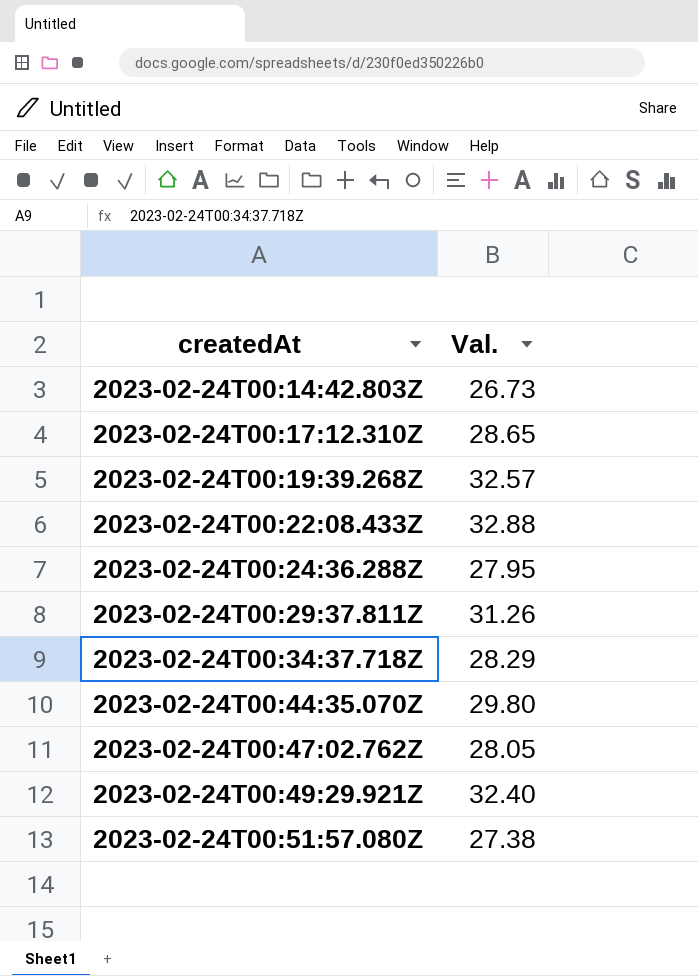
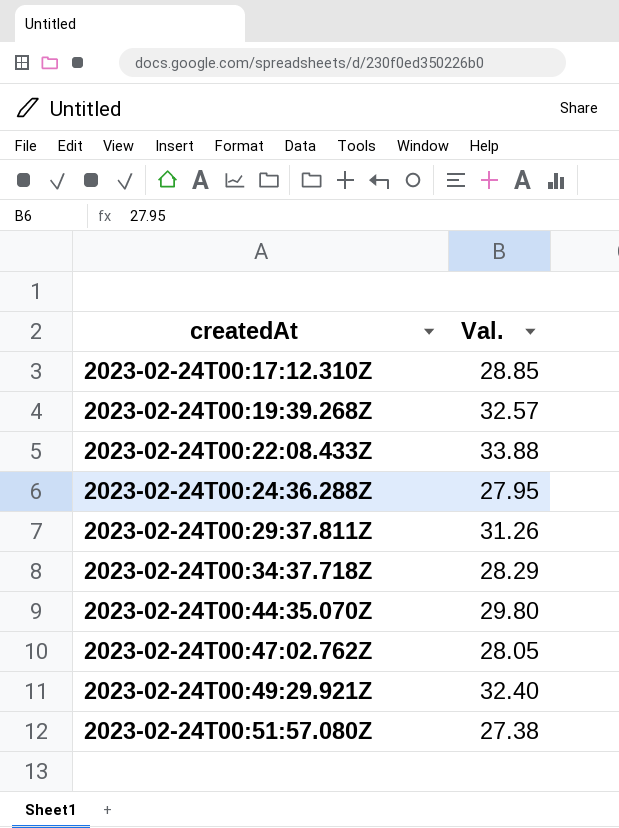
row 2023-02-24T00:14:42.803Z: 26.73 -> none
2023-02-24T00:17:12.310Z | Val.: 28.65 -> 28.85
2023-02-24T00:22:08.433Z | Val.: 32.88 -> 33.88

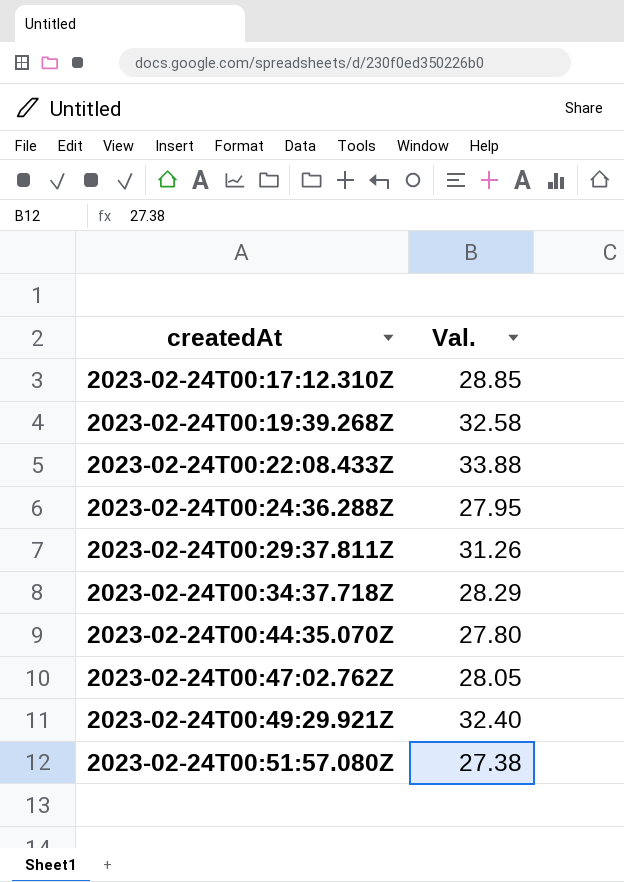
2023-02-24T00:19:39.268Z | Val.: 32.57 -> 32.58
2023-02-24T00:44:35.070Z | Val.: 29.80 -> 27.80

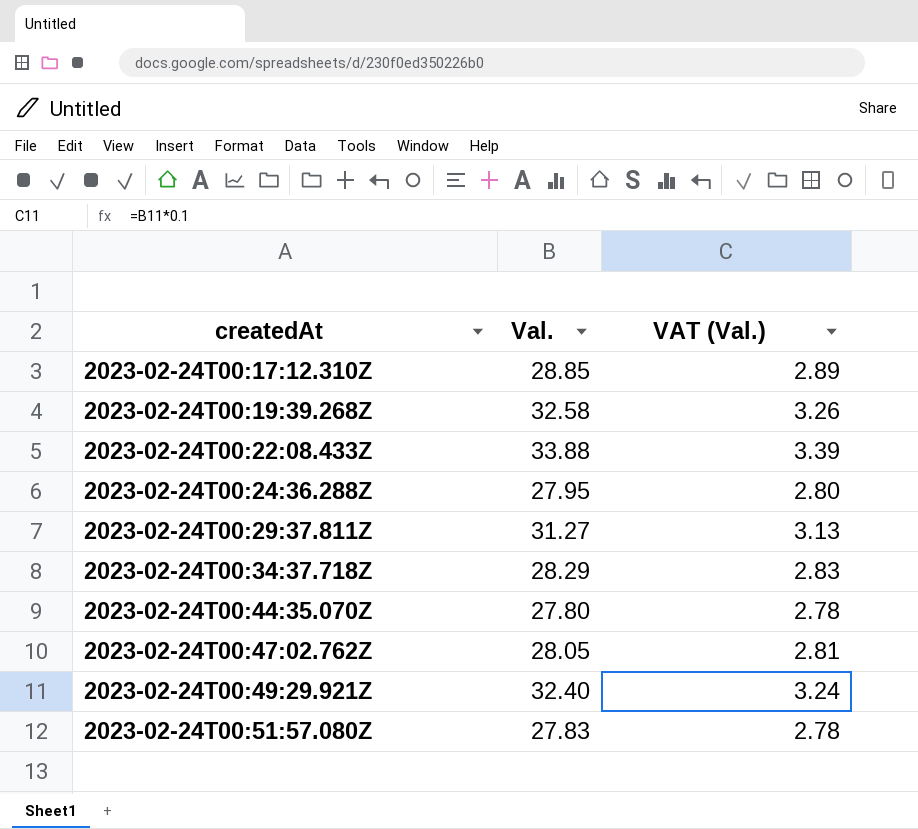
column VAT (Val.) | formula: none -> [Val.] * 0.1
2023-02-24T00:29:37.811Z | Val.: 31.26 -> 31.27
2023-02-24T00:51:57.080Z | Val.: 27.38 -> 27.83

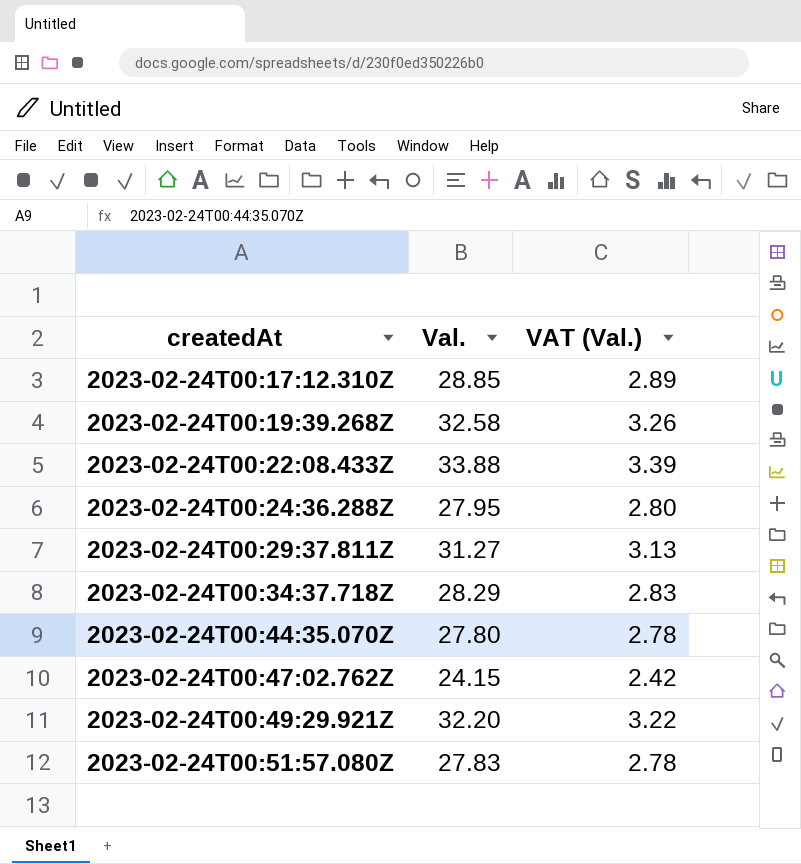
2023-02-24T00:47:02.762Z | Val.: 28.05 -> 24.15
2023-02-24T00:47:02.762Z | VAT (Val.): 2.81 -> 2.42
2023-02-24T00:49:29.921Z | Val.: 32.40 -> 32.20
2023-02-24T00:49:29.921Z | VAT (Val.): 3.24 -> 3.22

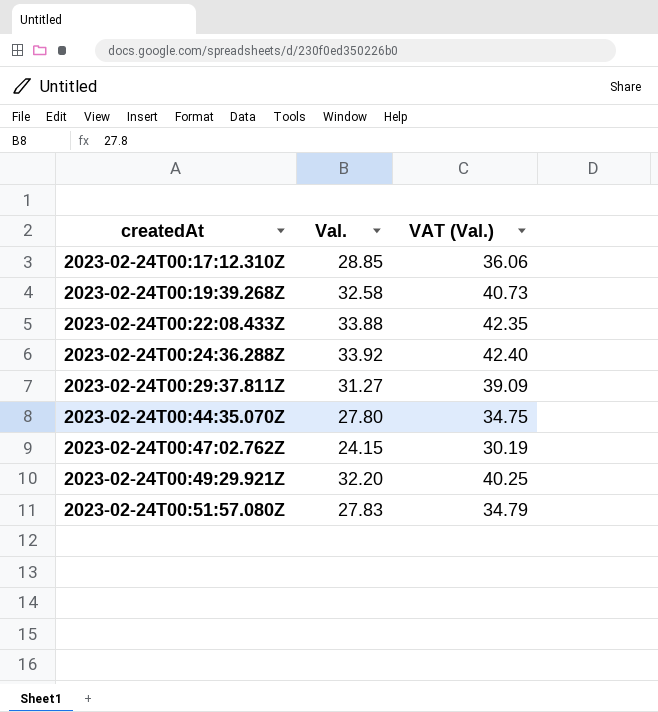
column VAT (Val.) | formula: [Val.] * 0.1 -> [Val.] * 1.25
row 2023-02-24T00:34:37.718Z: 28.29 | 2.83 -> none
2023-02-24T00:24:36.288Z | Val.: 27.95 -> 33.92

